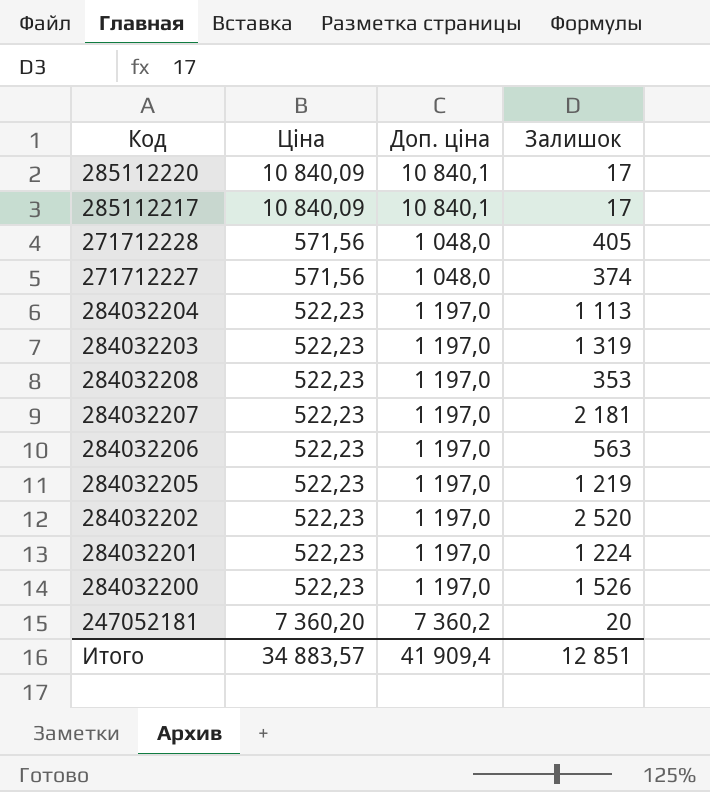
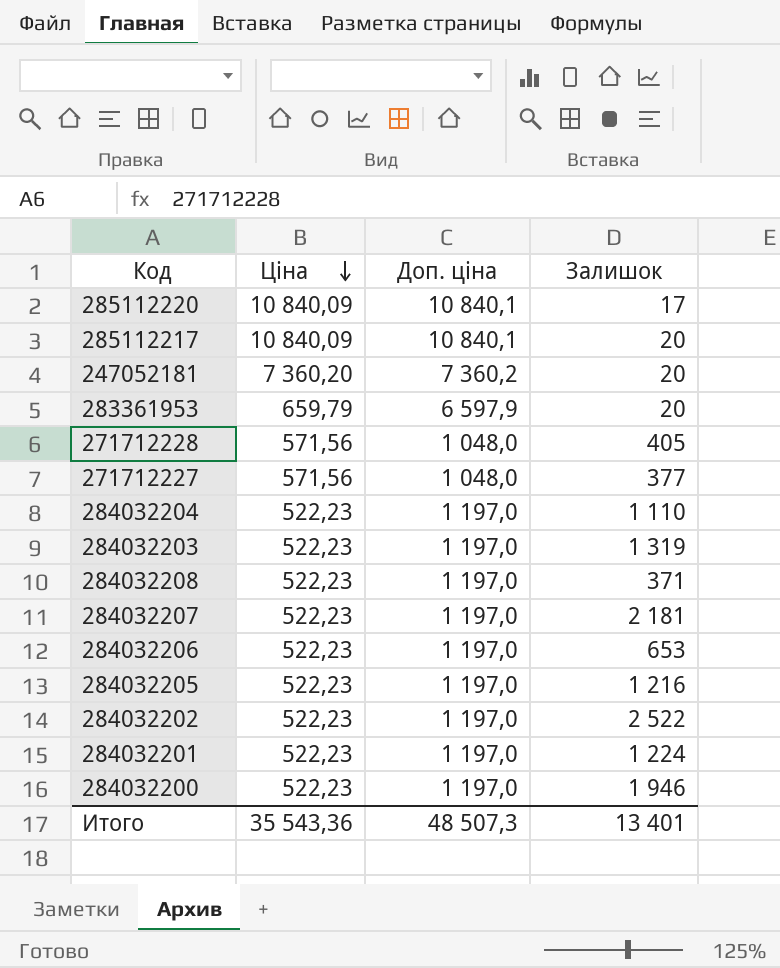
row order: none -> Ціна descending
285112217 | Залишок: 17 -> 20
row 283361953: none -> 659,79 | 6 597,9 | 20
271712227 | Залишок: 374 -> 377
284032204 | Залишок: 1 113 -> 1 110
284032208 | Залишок: 353 -> 371
284032206 | Залишок: 563 -> 653
284032205 | Залишок: 1 219 -> 1 216
284032202 | Залишок: 2 520 -> 2 522
284032200 | Залишок: 1 526 -> 1 946
Итого | Ціна: 34 883,57 -> 35 543,36
Итого | Доп. ціна: 41 909,4 -> 48 507,3
Итого | Залишок: 12 851 -> 13 401

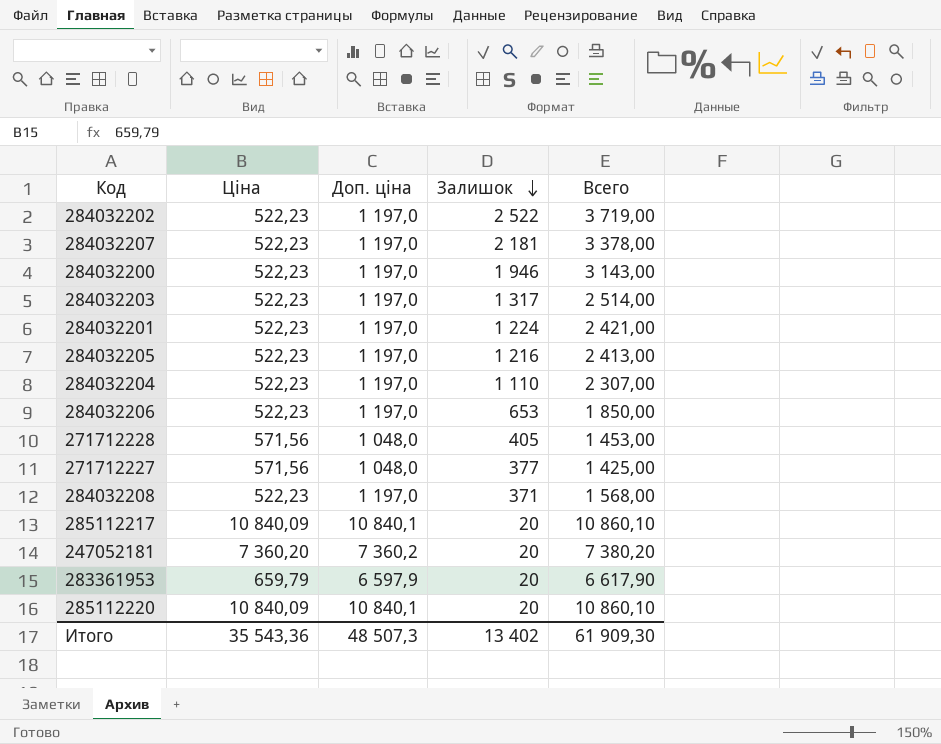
row order: Ціна descending -> Залишок descending
column Всего | formula: none -> [Доп. ціна] + [Залишок]
284032203 | Залишок: 1 319 -> 1 317
285112220 | Залишок: 17 -> 20
Итого | Залишок: 13 401 -> 13 402

